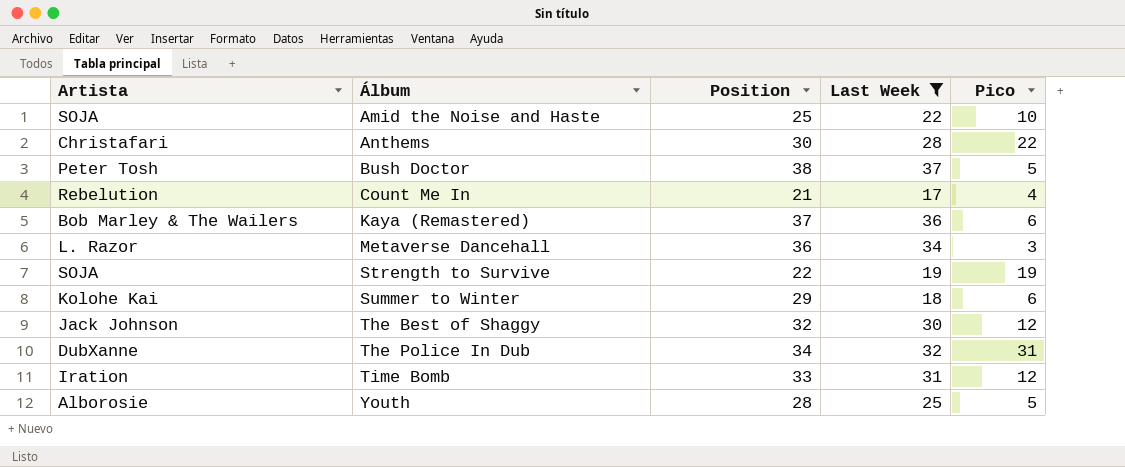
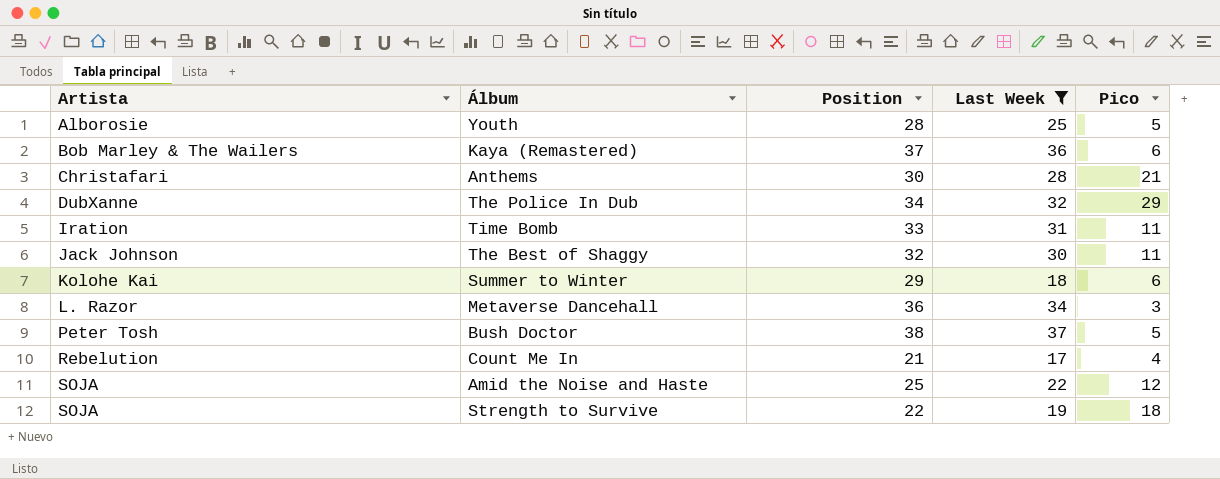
row order: Álbum ascending -> Artista ascending
Anthems | Pico: 22 -> 21
The Police In Dub | Pico: 31 -> 29
Time Bomb | Pico: 12 -> 11
The Best of Shaggy | Pico: 12 -> 11
Amid the Noise and Haste | Pico: 10 -> 12
Strength to Survive | Pico: 19 -> 18

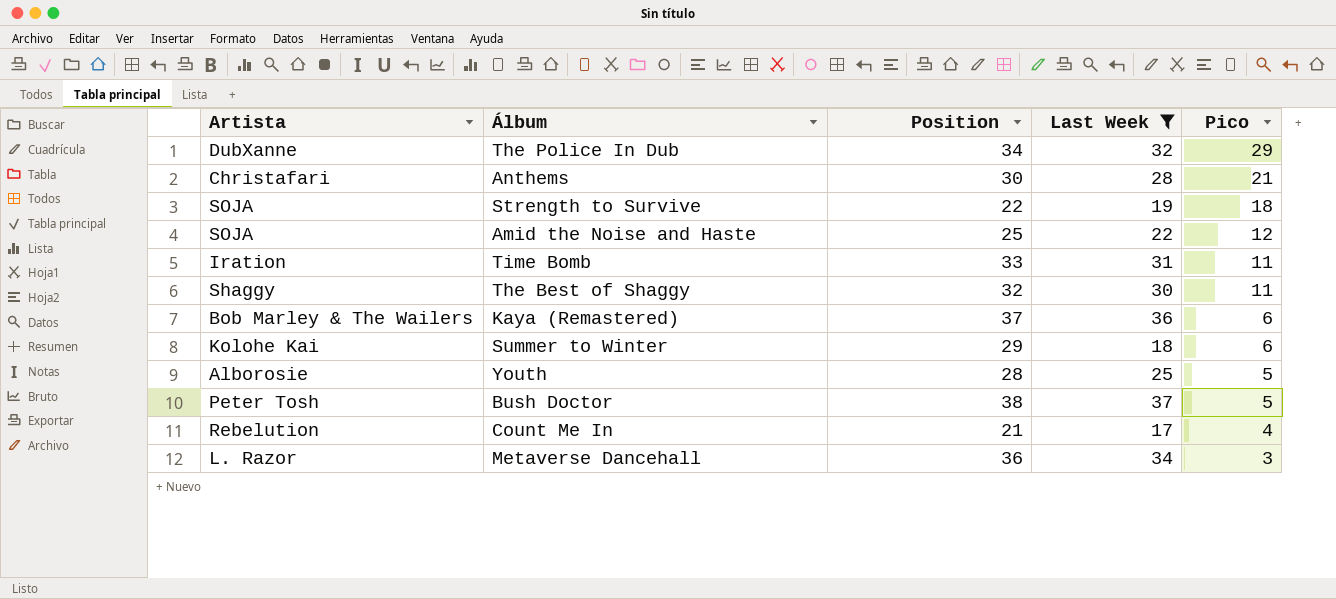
row order: Artista ascending -> Pico descending
The Best of Shaggy | Artista: Jack Johnson -> Shaggy

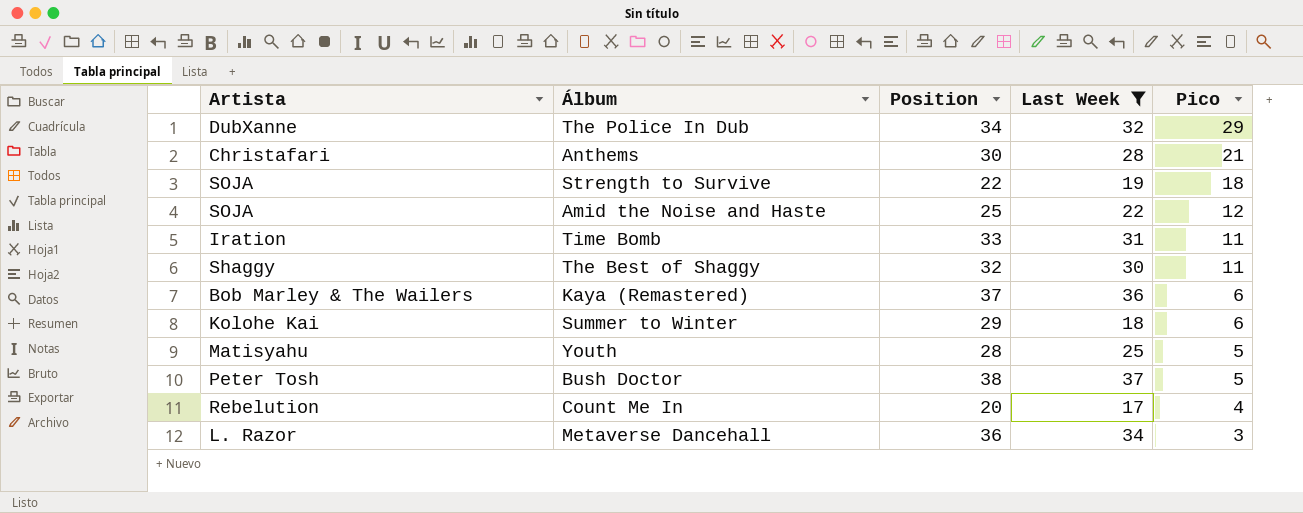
Youth | Artista: Alborosie -> Matisyahu
Count Me In | Position: 21 -> 20

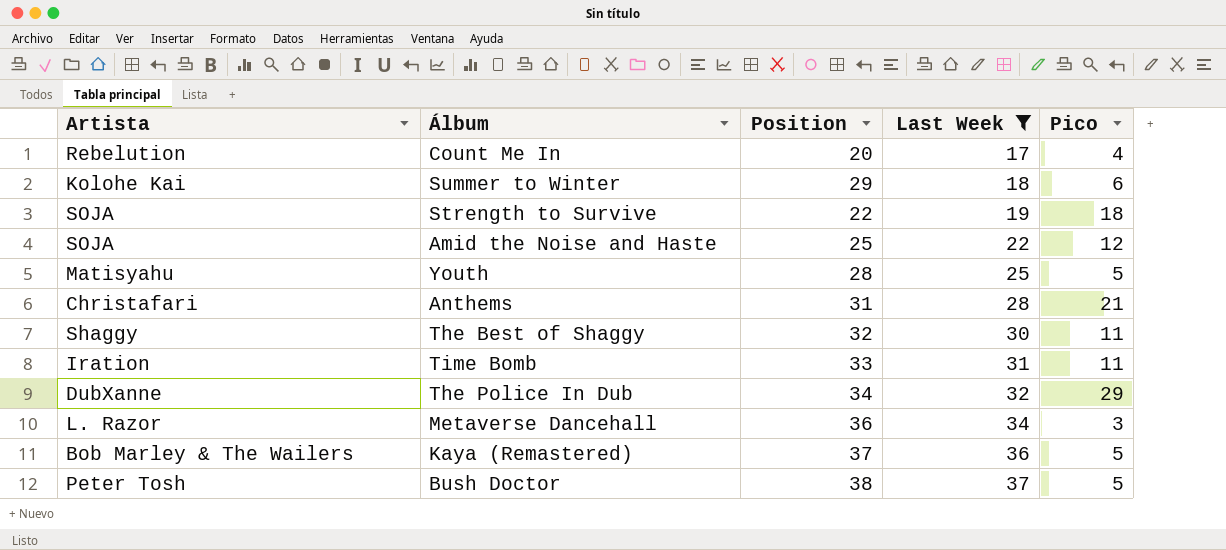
row order: Pico descending -> Last Week ascending
Anthems | Position: 30 -> 31
Kaya (Remastered) | Pico: 6 -> 5

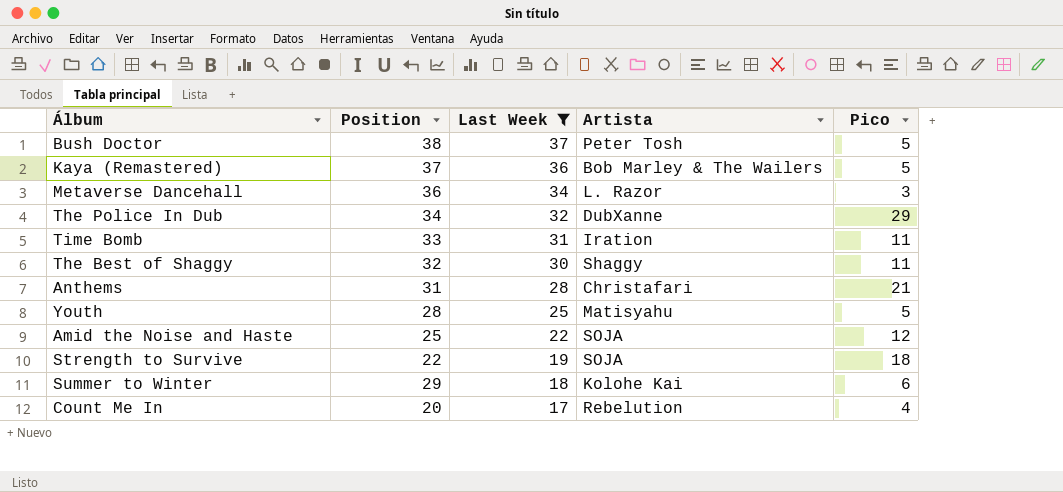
row order: Last Week ascending -> Last Week descending
column Artista | position: 1 -> 4

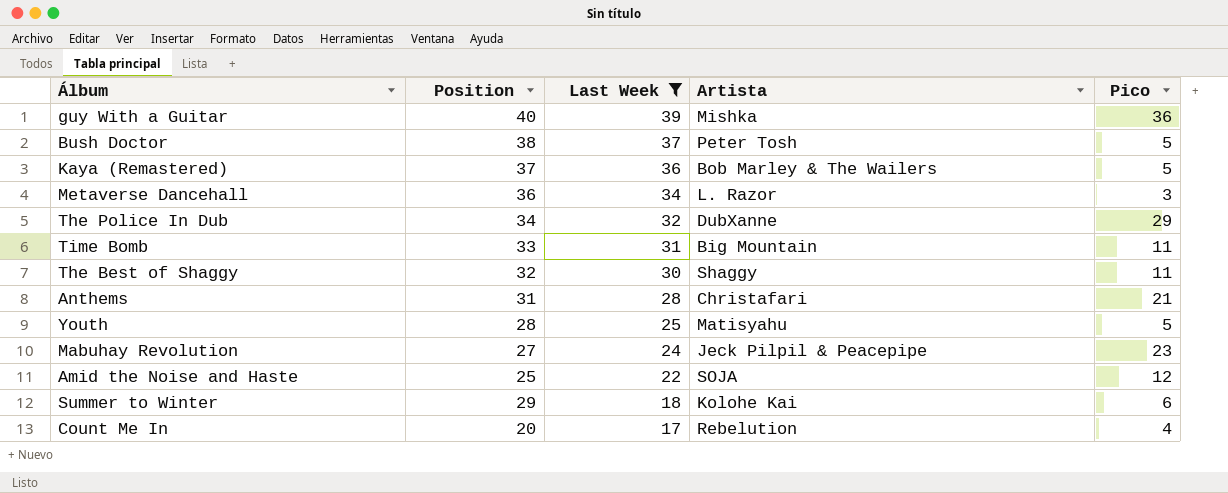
row Strength to Survive: 22 | 19 | SOJA | 18 -> none
row guy With a Guitar: none -> 40 | 39 | Mishka | 36
Time Bomb | Artista: Iration -> Big Mountain
row Mabuhay Revolution: none -> 27 | 24 | Jeck Pilpil & Peacepipe | 23

